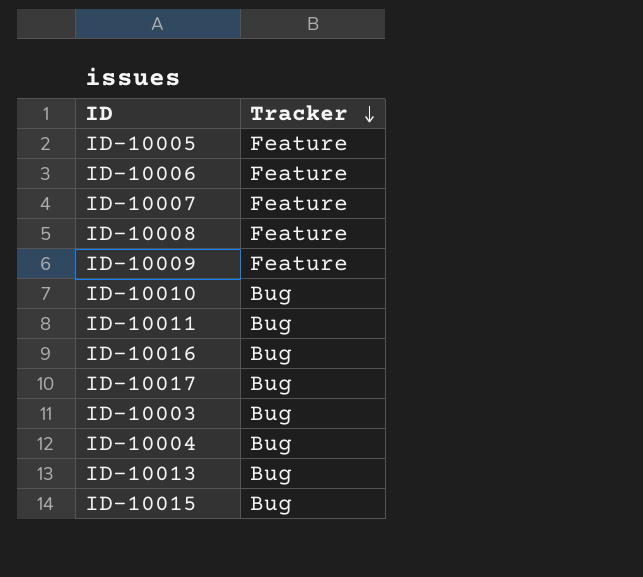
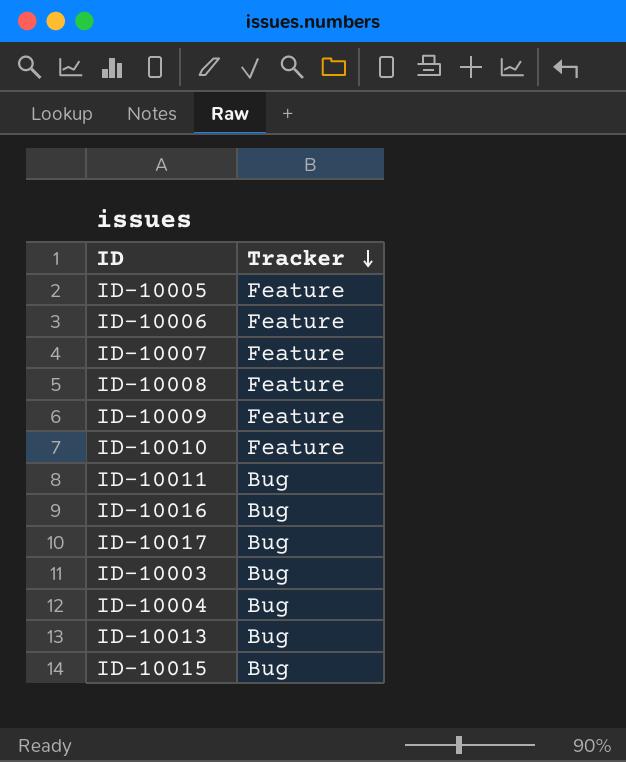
ID-10010 | Tracker: Bug -> Feature

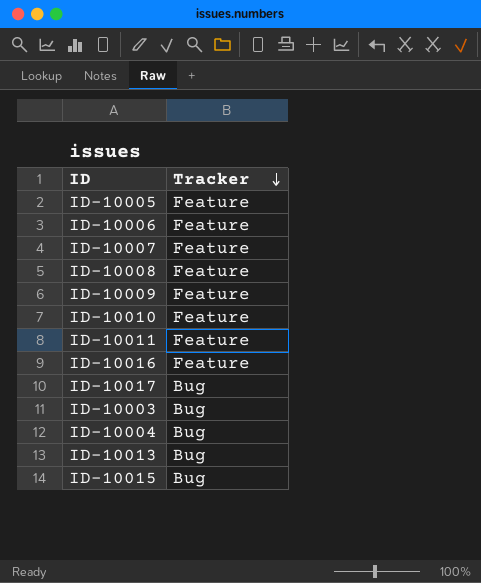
ID-10011 | Tracker: Bug -> Feature
ID-10016 | Tracker: Bug -> Feature

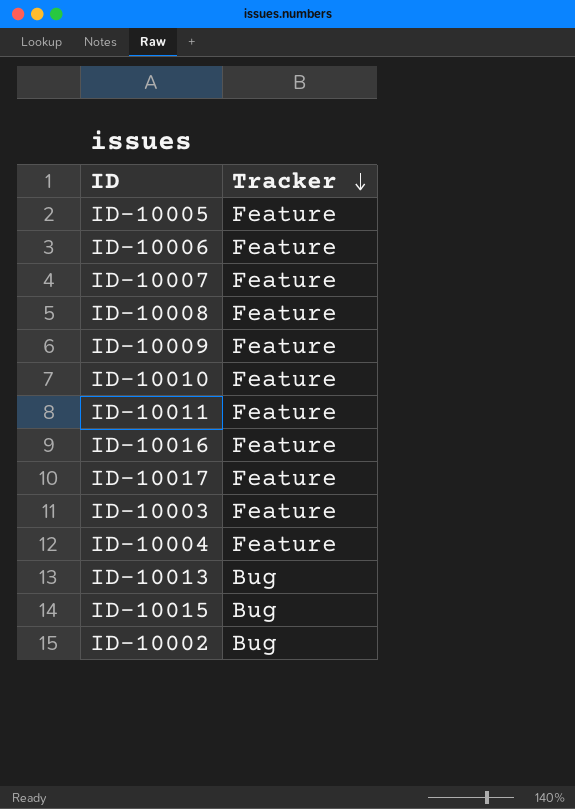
ID-10017 | Tracker: Bug -> Feature
ID-10003 | Tracker: Bug -> Feature
ID-10004 | Tracker: Bug -> Feature
row ID-10002: none -> Bug

